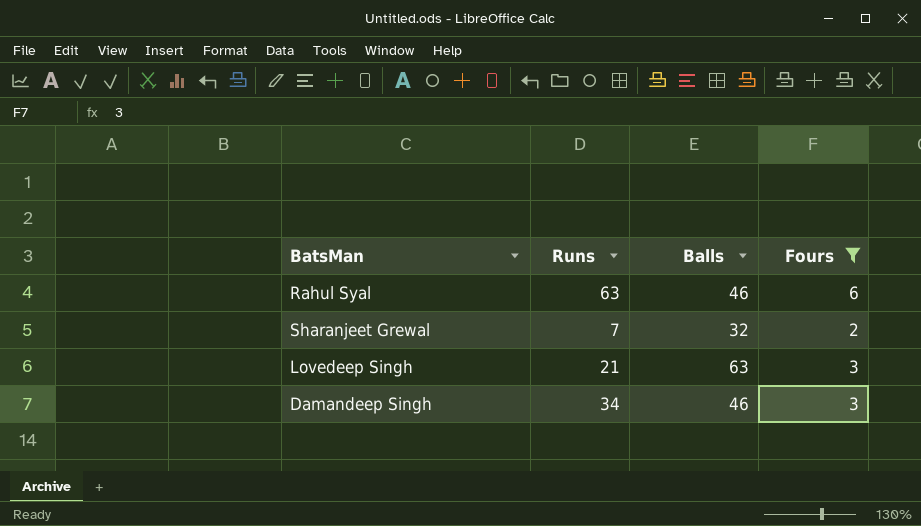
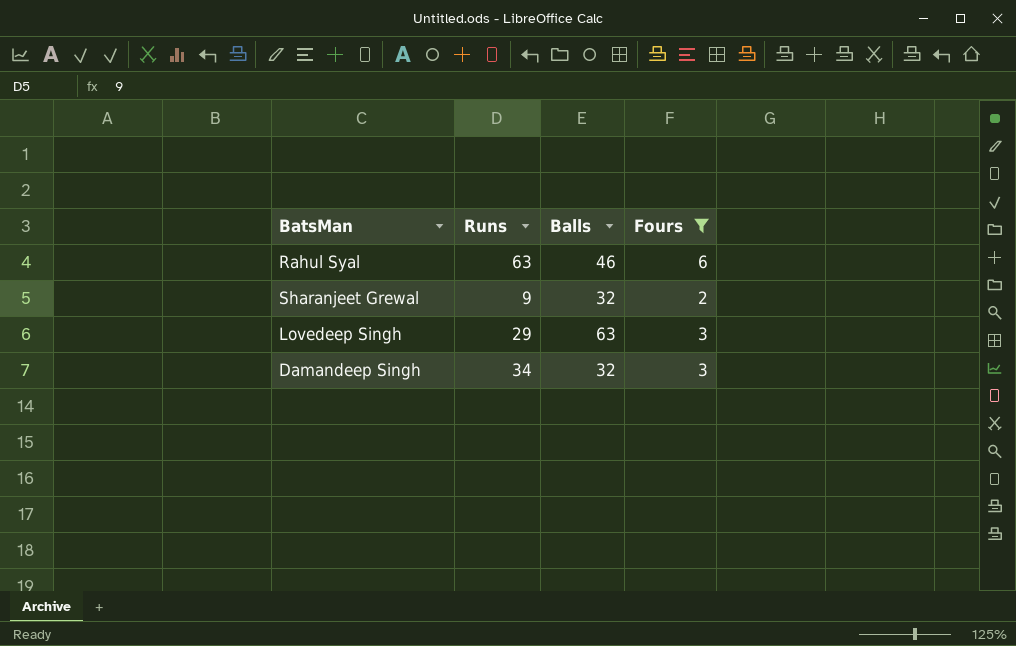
Sharanjeet Grewal | Runs: 7 -> 9
Lovedeep Singh | Runs: 21 -> 29
Damandeep Singh | Balls: 46 -> 32

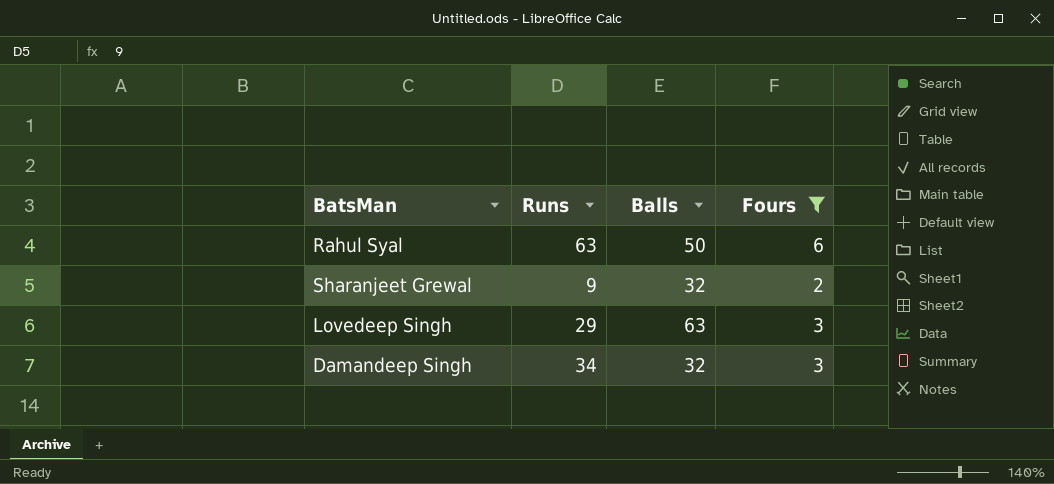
Rahul Syal | Balls: 46 -> 50

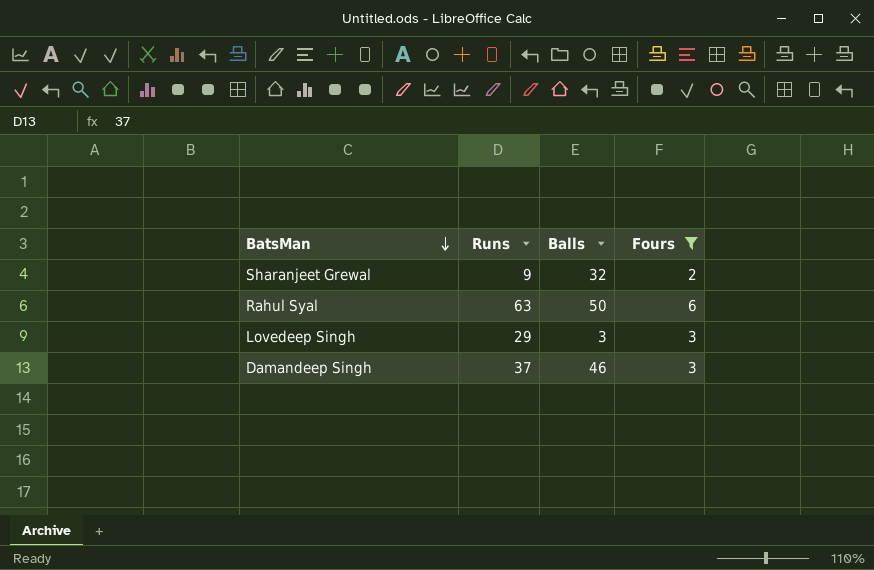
row order: none -> BatsMan descending
Lovedeep Singh | Balls: 63 -> 3
Damandeep Singh | Runs: 34 -> 37
Damandeep Singh | Balls: 32 -> 46

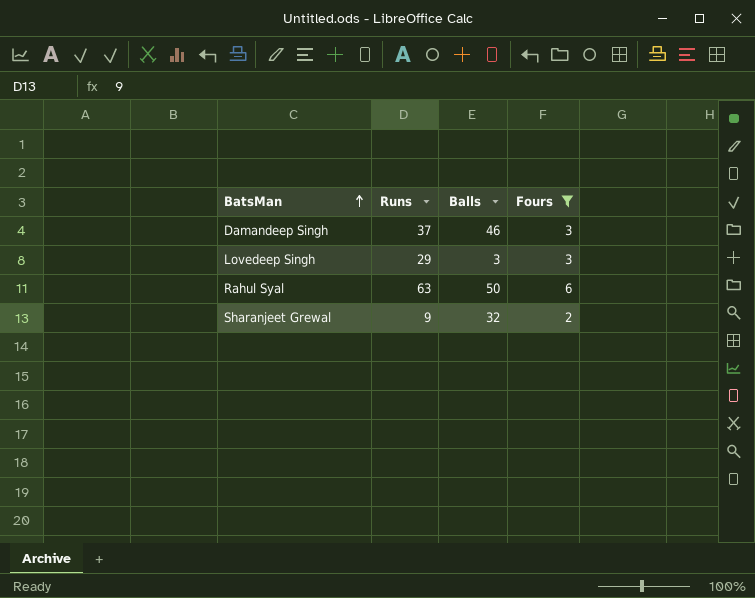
row order: BatsMan descending -> BatsMan ascending

